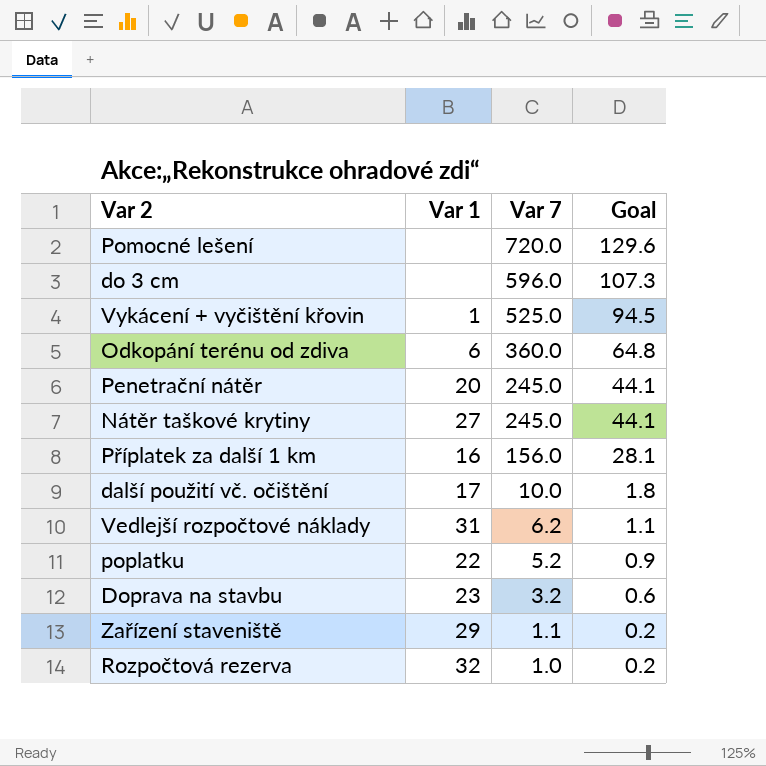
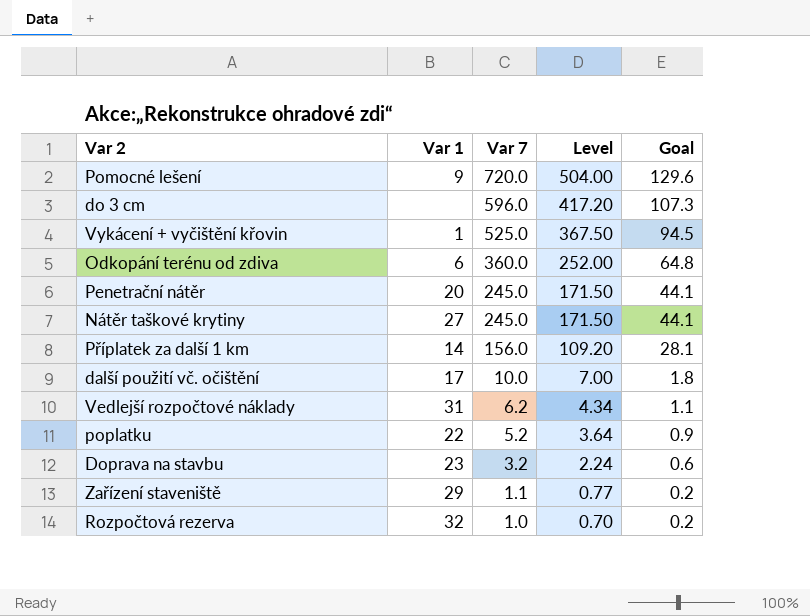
column Level | formula: none -> [Var 7] * 0.7
Pomocné lešení | Var 1: none -> 9
Příplatek za další 1 km | Var 1: 16 -> 14

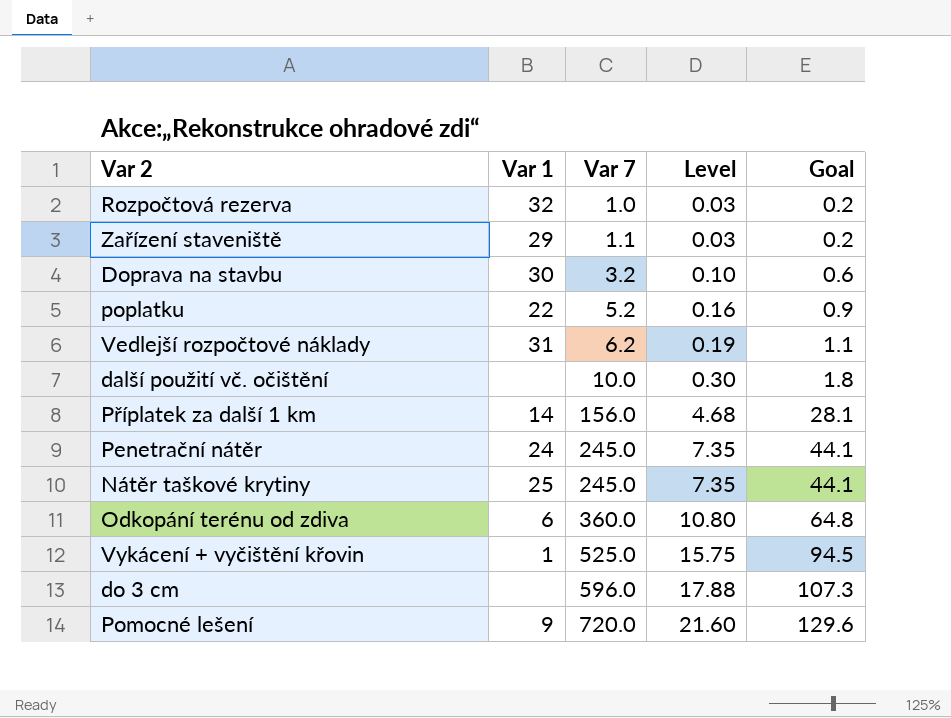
row order: Var 7 descending -> Var 7 ascending
column Level | formula: [Var 7] * 0.7 -> [Var 7] * 0.03
Doprava na stavbu | Var 1: 23 -> 30
další použití vč. očištění | Var 1: 17 -> none
Penetrační nátěr | Var 1: 20 -> 24
Nátěr taškové krytiny | Var 1: 27 -> 25

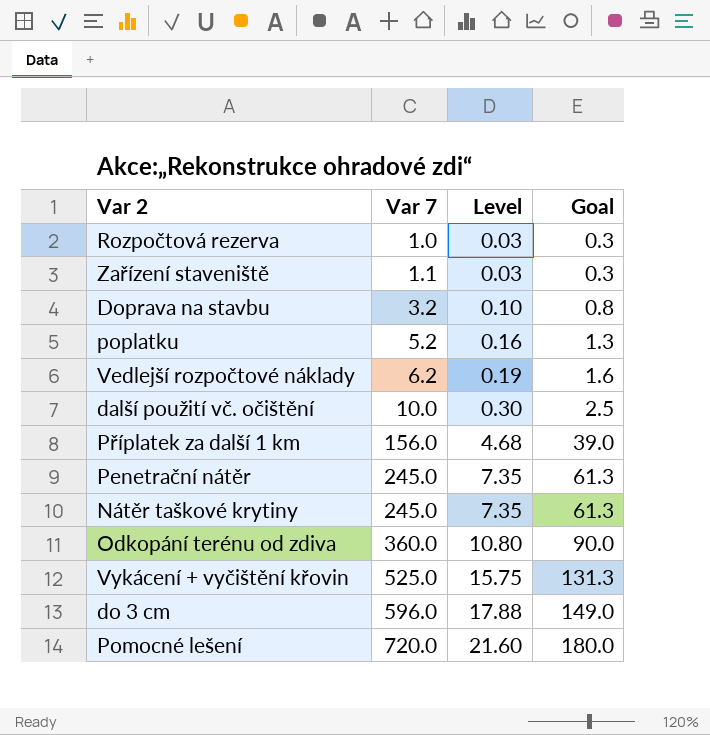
column Var 1 | position: 2 -> none
column Goal | formula: [Var 7] * 0.18 -> [Var 7] * 0.25

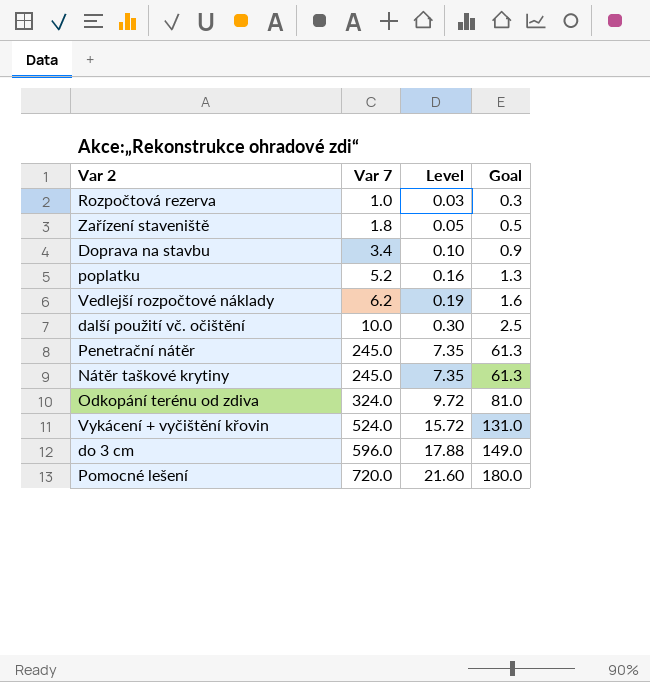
row Příplatek za další 1 km: 156.0 | 4.68 | 39.0 -> none
Zařízení staveniště | Var 7: 1.1 -> 1.8
Zařízení staveniště | Level: 0.03 -> 0.05
Zařízení staveniště | Goal: 0.3 -> 0.5
Doprava na stavbu | Var 7: 3.2 -> 3.4
Doprava na stavbu | Goal: 0.8 -> 0.9
Odkopání terénu od zdiva | Var 7: 360.0 -> 324.0
Odkopání terénu od zdiva | Level: 10.80 -> 9.72
Odkopání terénu od zdiva | Goal: 90.0 -> 81.0
Vykácení + vyčištění křovin | Var 7: 525.0 -> 524.0
Vykácení + vyčištění křovin | Level: 15.75 -> 15.72
Vykácení + vyčištění křovin | Goal: 131.3 -> 131.0

